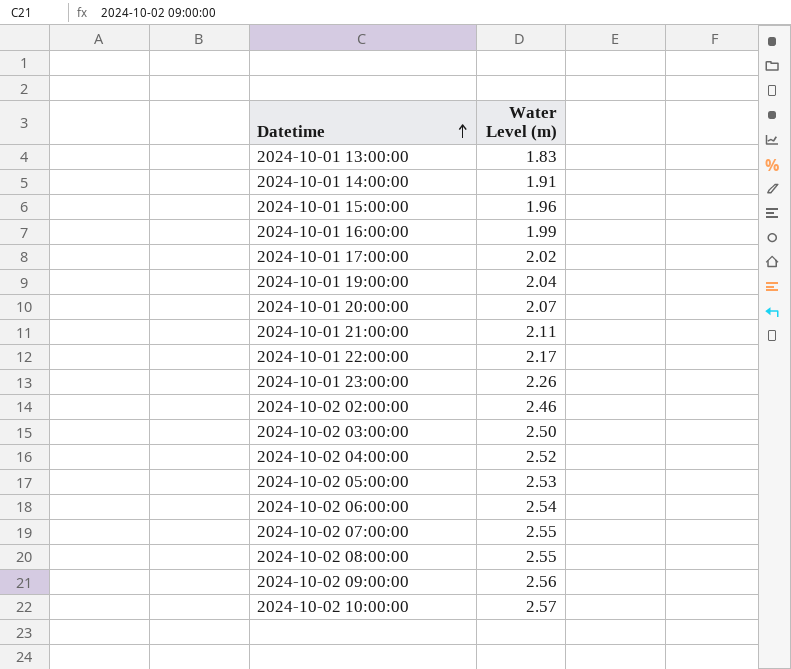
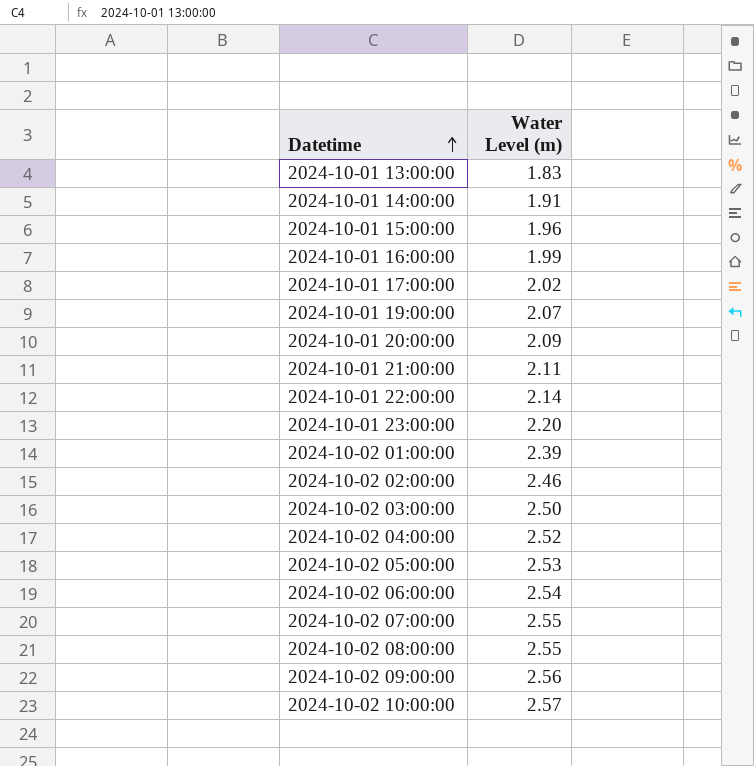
2024-10-01 19:00:00 | Water Level (m): 2.04 -> 2.07
2024-10-01 20:00:00 | Water Level (m): 2.07 -> 2.09
2024-10-01 22:00:00 | Water Level (m): 2.17 -> 2.14
2024-10-01 23:00:00 | Water Level (m): 2.26 -> 2.20
row 2024-10-02 01:00:00: none -> 2.39

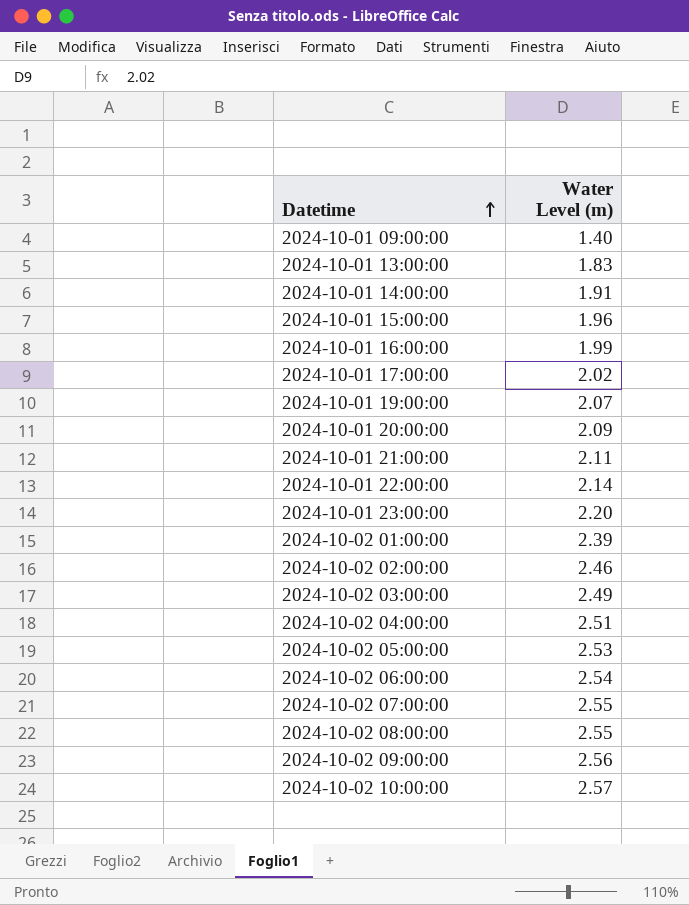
row 2024-10-01 09:00:00: none -> 1.40
2024-10-02 03:00:00 | Water Level (m): 2.50 -> 2.49
2024-10-02 04:00:00 | Water Level (m): 2.52 -> 2.51

